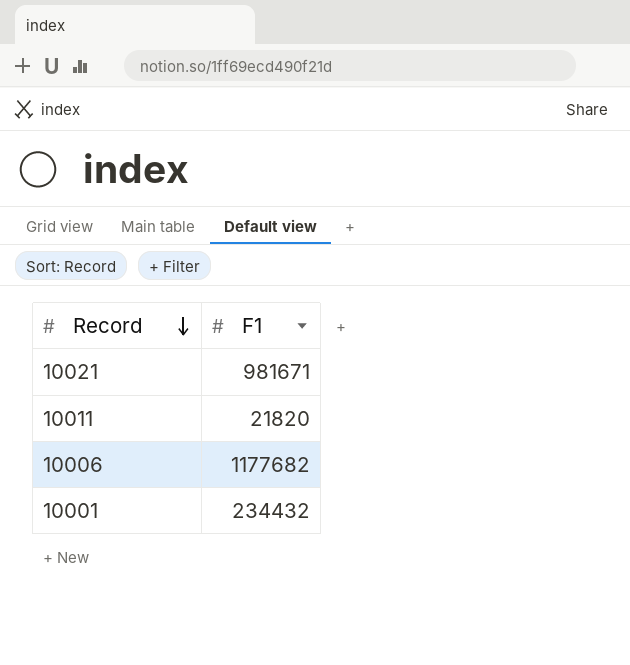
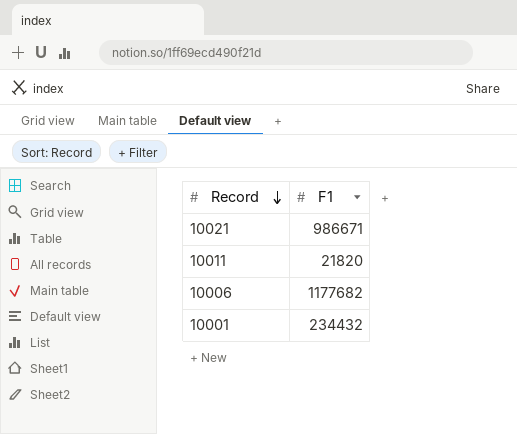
10021 | F1: 981671 -> 986671

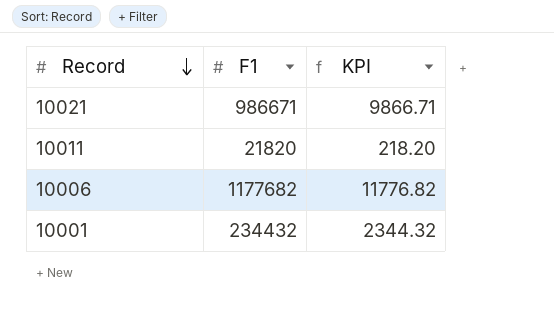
column KPI | formula: none -> [F1] * 0.01

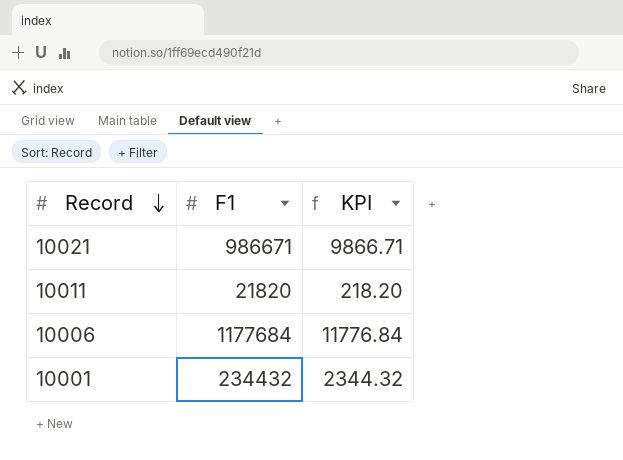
10006 | F1: 1177682 -> 1177684
10006 | KPI: 11776.82 -> 11776.84

